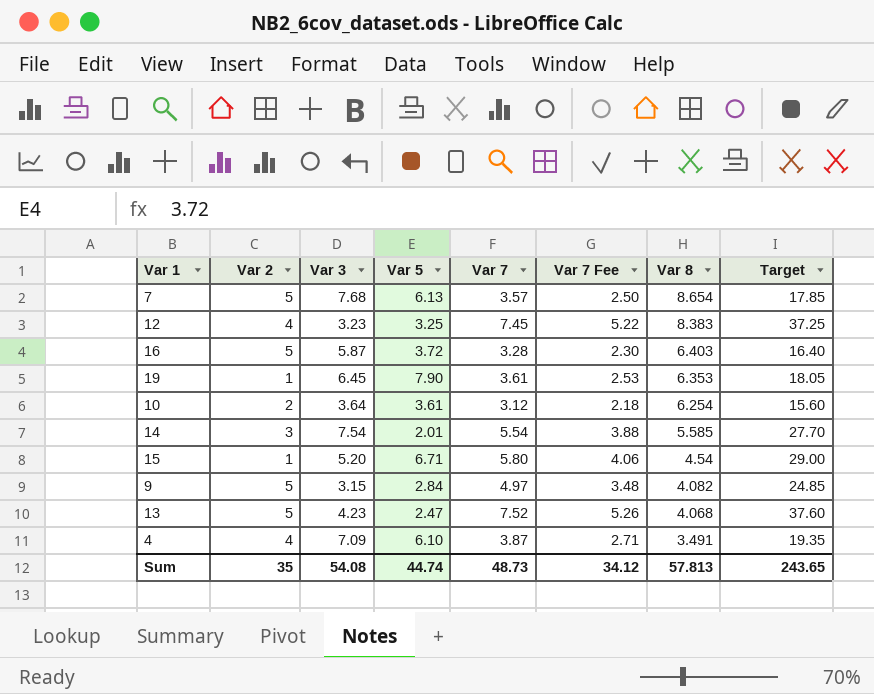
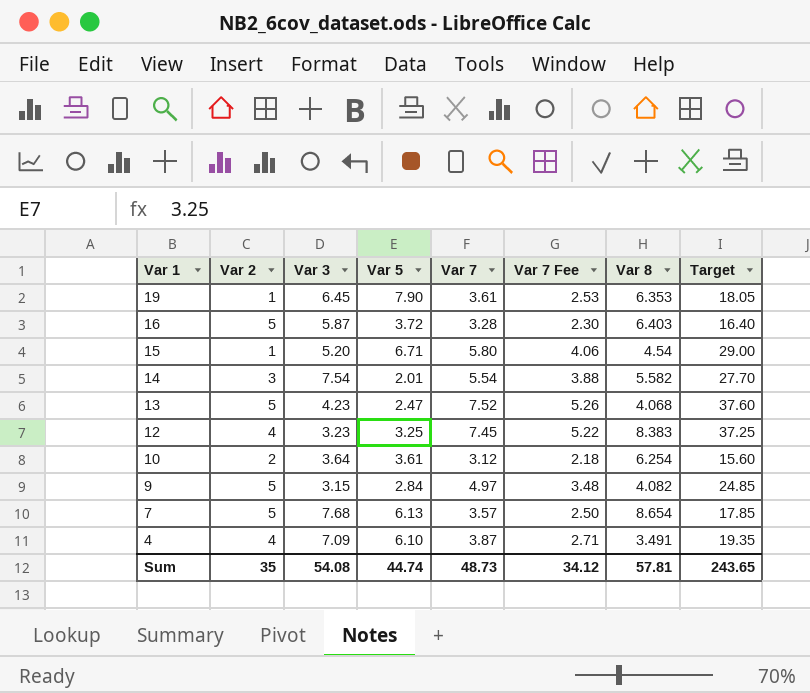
row order: Var 8 descending -> Var 1 descending
14 | Var 8: 5.585 -> 5.582
Sum | Var 8: 57.813 -> 57.81

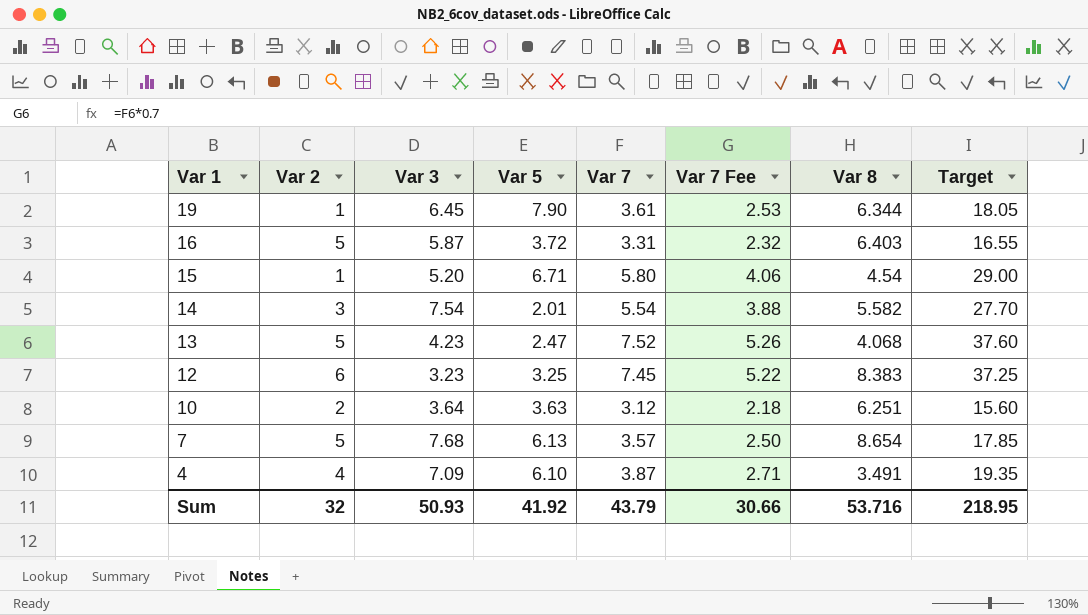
row 9: 5 | 3.15 | 2.84 | 4.97 | 3.48 | 4.082 | 24.85 -> none
19 | Var 8: 6.353 -> 6.344
16 | Var 7: 3.28 -> 3.31
16 | Var 7 Fee: 2.30 -> 2.32
16 | Target: 16.40 -> 16.55
12 | Var 2: 4 -> 6
10 | Var 5: 3.61 -> 3.63
10 | Var 8: 6.254 -> 6.251
Sum | Var 2: 35 -> 32
Sum | Var 3: 54.08 -> 50.93
Sum | Var 5: 44.74 -> 41.92
Sum | Var 7: 48.73 -> 43.79
Sum | Var 7 Fee: 34.12 -> 30.66
Sum | Var 8: 57.81 -> 53.716
Sum | Target: 243.65 -> 218.95

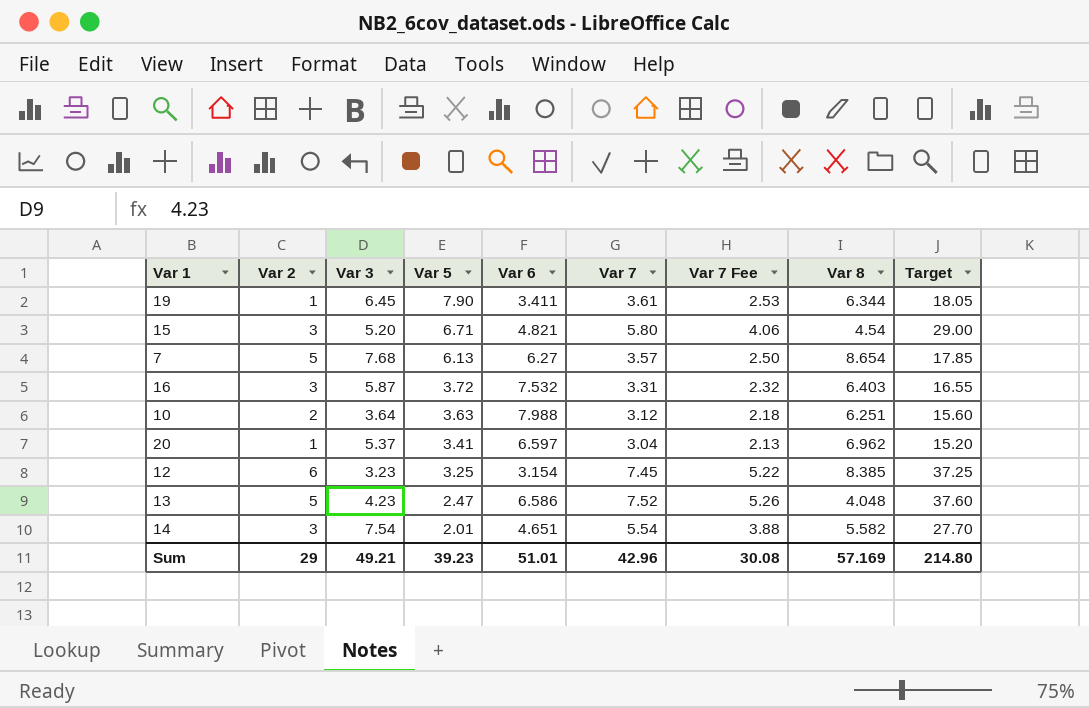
row order: Var 1 descending -> Var 5 descending
column Var 6 | position: none -> 5
row 4: 4 | 7.09 | 6.10 | 3.87 | 2.71 | 3.491 | 19.35 -> none
15 | Var 2: 1 -> 3
16 | Var 2: 5 -> 3
row 20: none -> 1 | 5.37 | 3.41 | 6.597 | 3.04 | 2.13 | 6.962 | 15.20
12 | Var 8: 8.383 -> 8.385
13 | Var 8: 4.068 -> 4.048
Sum | Var 2: 32 -> 29
Sum | Var 3: 50.93 -> 49.21
Sum | Var 5: 41.92 -> 39.23
Sum | Var 7: 43.79 -> 42.96
Sum | Var 7 Fee: 30.66 -> 30.08
Sum | Var 8: 53.716 -> 57.169
Sum | Target: 218.95 -> 214.80

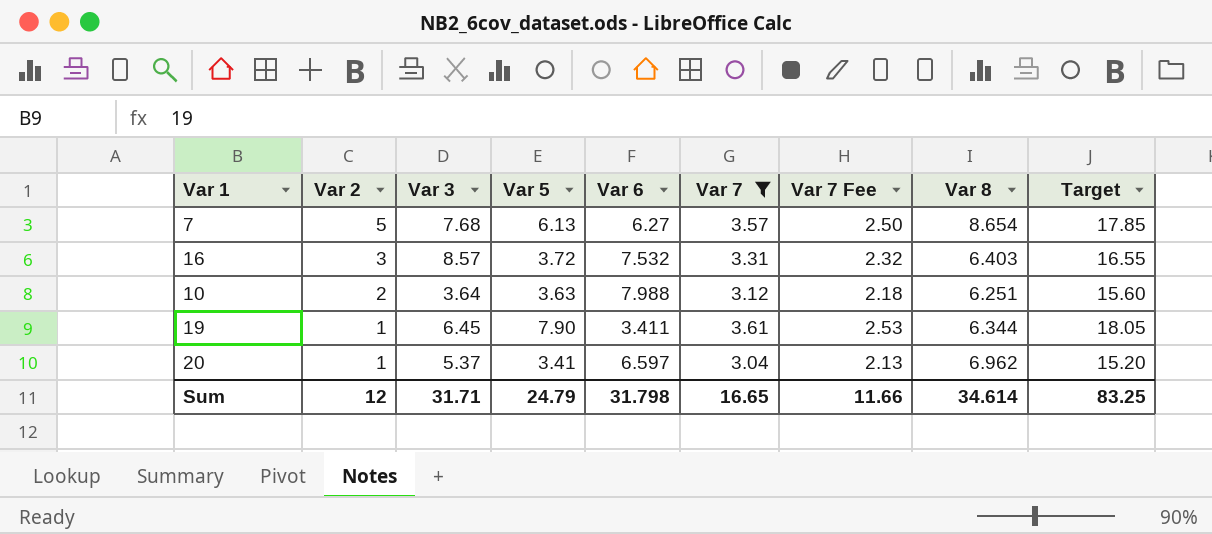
filter: none -> Var 7 <= 3.61
row order: Var 5 descending -> Var 2 descending
16 | Var 3: 5.87 -> 8.57
Sum | Var 2: 29 -> 12
Sum | Var 3: 49.21 -> 31.71
Sum | Var 5: 39.23 -> 24.79
Sum | Var 6: 51.01 -> 31.798
Sum | Var 7: 42.96 -> 16.65
Sum | Var 7 Fee: 30.08 -> 11.66
Sum | Var 8: 57.169 -> 34.614
Sum | Target: 214.80 -> 83.25

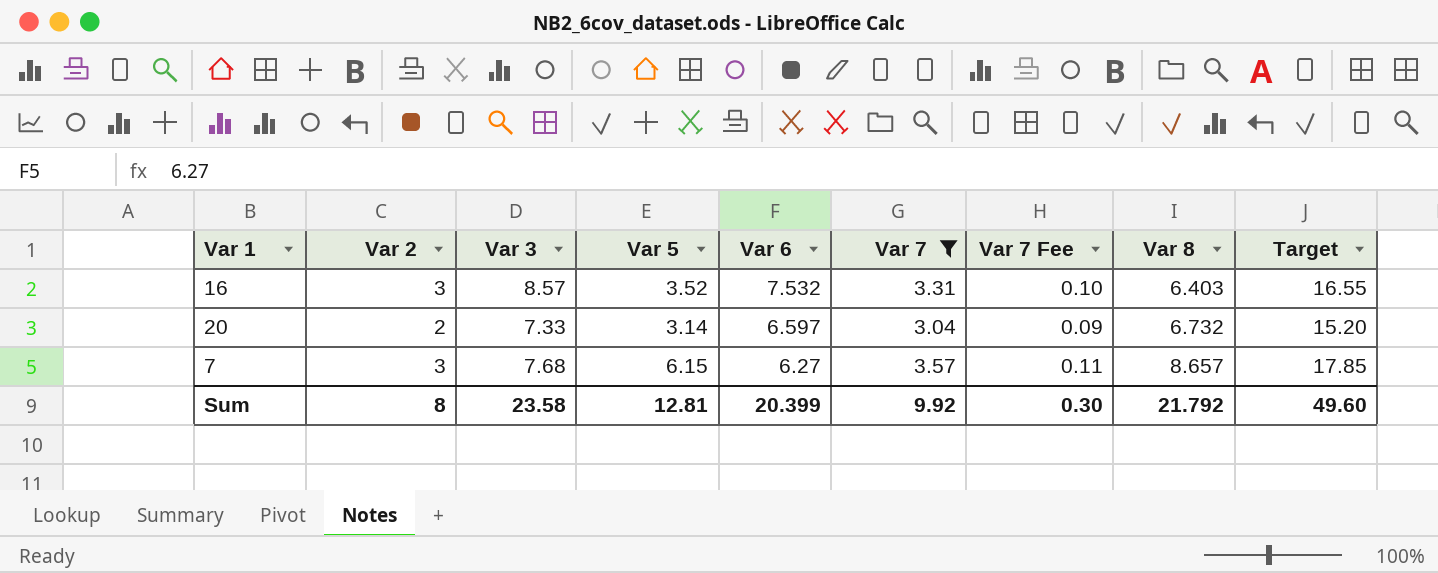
row order: Var 2 descending -> Var 6 descending
column Var 7 Fee | formula: [Var 7] * 0.7 -> [Var 7] * 0.03
row 10: 2 | 3.64 | 3.63 | 7.988 | 3.12 | 2.18 | 6.251 | 15.60 -> none
row 19: 1 | 6.45 | 7.90 | 3.411 | 3.61 | 2.53 | 6.344 | 18.05 -> none
16 | Var 5: 3.72 -> 3.52
20 | Var 2: 1 -> 2
20 | Var 3: 5.37 -> 7.33
20 | Var 5: 3.41 -> 3.14
20 | Var 8: 6.962 -> 6.732
7 | Var 2: 5 -> 3
7 | Var 5: 6.13 -> 6.15
7 | Var 8: 8.654 -> 8.657
Sum | Var 2: 12 -> 8
Sum | Var 3: 31.71 -> 23.58
Sum | Var 5: 24.79 -> 12.81
Sum | Var 6: 31.798 -> 20.399
Sum | Var 7: 16.65 -> 9.92
Sum | Var 7 Fee: 11.66 -> 0.30
Sum | Var 8: 34.614 -> 21.792
Sum | Target: 83.25 -> 49.60

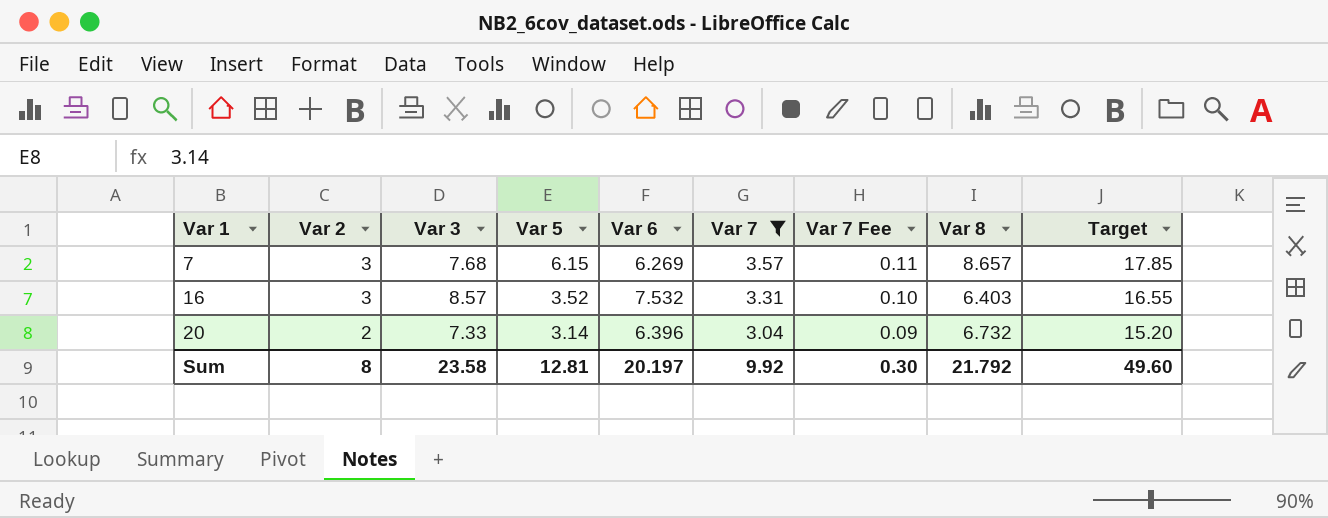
row order: Var 6 descending -> Var 1 ascending
7 | Var 6: 6.27 -> 6.269
20 | Var 6: 6.597 -> 6.396
Sum | Var 6: 20.399 -> 20.197

